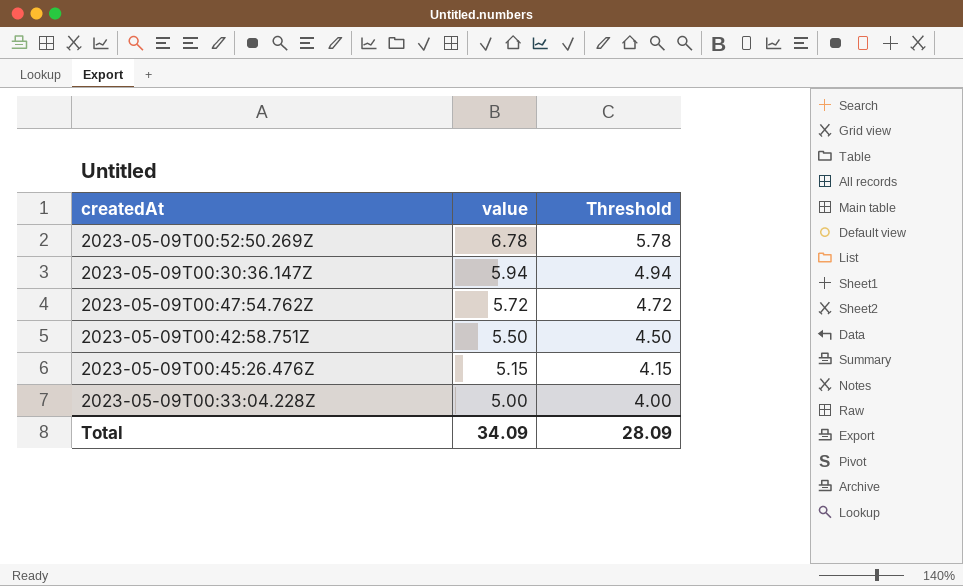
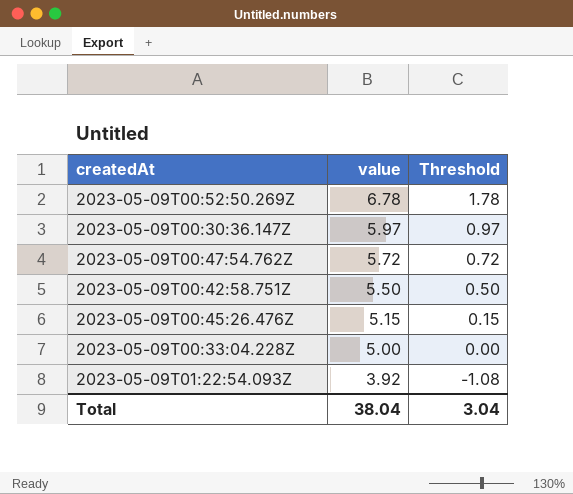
column Threshold | formula: [value] - 1 -> [value] - 5
2023-05-09T00:30:36.147Z | value: 5.94 -> 5.97
row 2023-05-09T01:22:54.093Z: none -> 3.92 | -1.08
Total | value: 34.09 -> 38.04
Total | Threshold: 28.09 -> 3.04

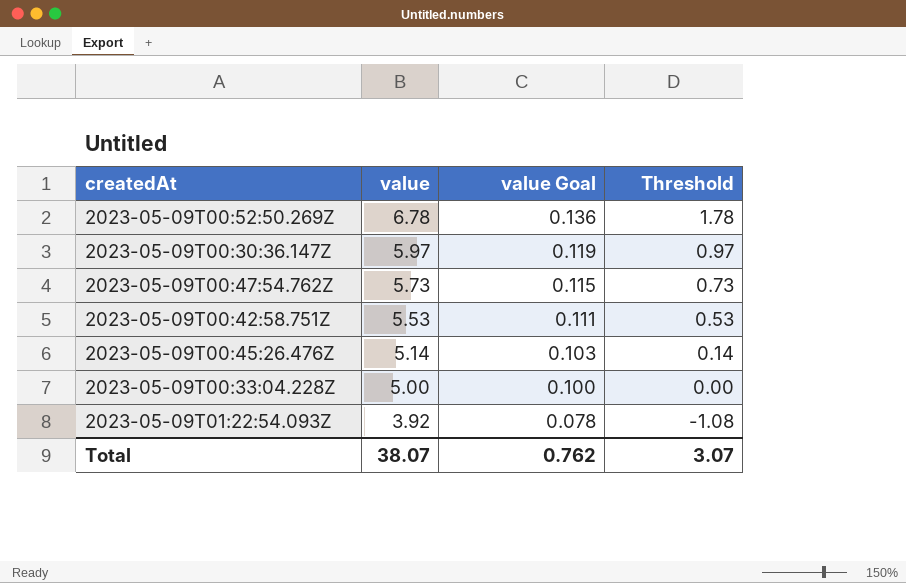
column value Goal | formula: none -> [value] * 0.02
2023-05-09T00:47:54.762Z | value: 5.72 -> 5.73
2023-05-09T00:47:54.762Z | Threshold: 0.72 -> 0.73
2023-05-09T00:42:58.751Z | value: 5.50 -> 5.53
2023-05-09T00:42:58.751Z | Threshold: 0.50 -> 0.53
2023-05-09T00:45:26.476Z | value: 5.15 -> 5.14
2023-05-09T00:45:26.476Z | Threshold: 0.15 -> 0.14
Total | value: 38.04 -> 38.07
Total | Threshold: 3.04 -> 3.07

